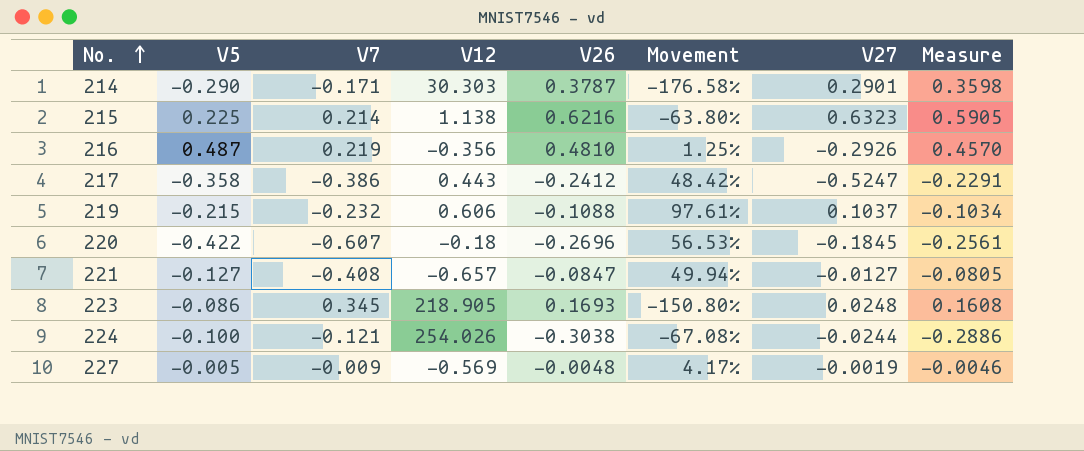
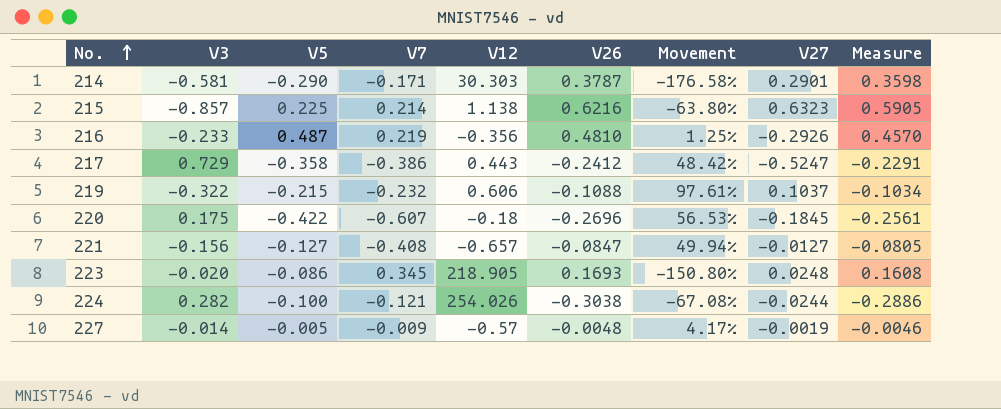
column V3 | position: none -> 2
227 | V12: -0.569 -> -0.57

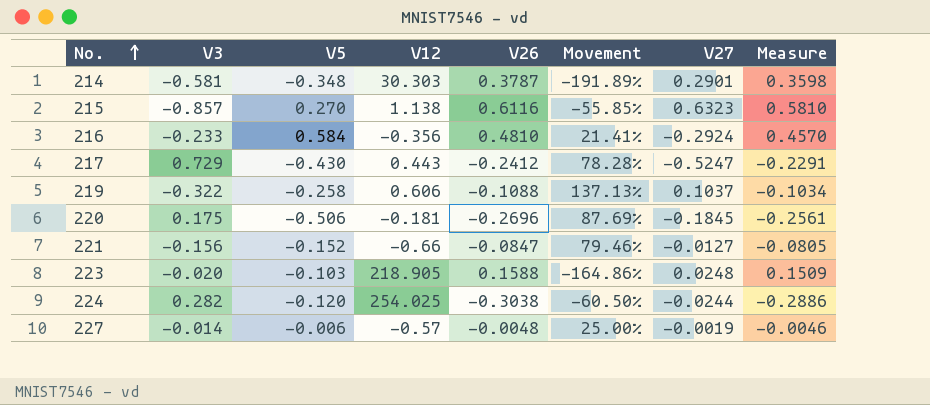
column V7 | position: 4 -> none
214 | V5: -0.290 -> -0.348
214 | Movement: -176.58% -> -191.89%
215 | V5: 0.225 -> 0.270
215 | V26: 0.6216 -> 0.6116
215 | Movement: -63.80% -> -55.85%
215 | Measure: 0.5905 -> 0.5810
216 | V5: 0.487 -> 0.584
216 | Movement: 1.25% -> 21.41%
216 | V27: -0.2926 -> -0.2924
217 | V5: -0.358 -> -0.430
217 | Movement: 48.42% -> 78.28%
219 | V5: -0.215 -> -0.258
219 | Movement: 97.61% -> 137.13%
220 | V5: -0.422 -> -0.506
220 | V12: -0.18 -> -0.181
220 | Movement: 56.53% -> 87.69%
221 | V5: -0.127 -> -0.152
221 | V12: -0.657 -> -0.66
221 | Movement: 49.94% -> 79.46%
223 | V5: -0.086 -> -0.103
223 | V26: 0.1693 -> 0.1588
223 | Movement: -150.80% -> -164.86%
223 | Measure: 0.1608 -> 0.1509
224 | V5: -0.100 -> -0.120
224 | V12: 254.026 -> 254.025
224 | Movement: -67.08% -> -60.50%
227 | V5: -0.005 -> -0.006
227 | Movement: 4.17% -> 25.00%

